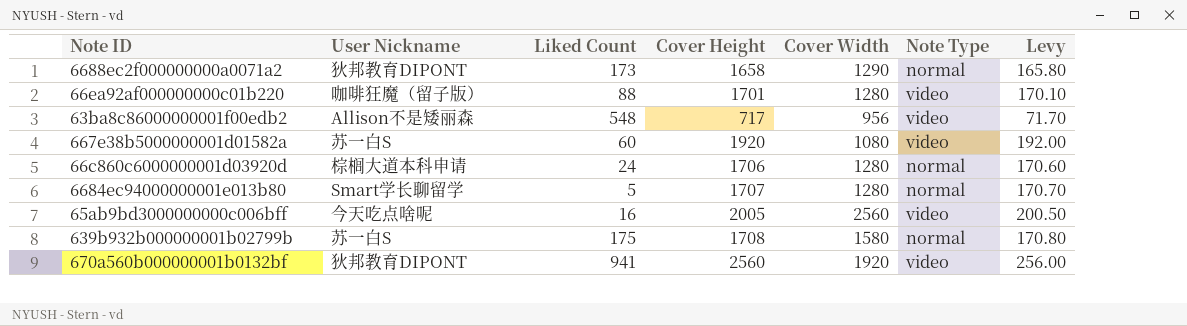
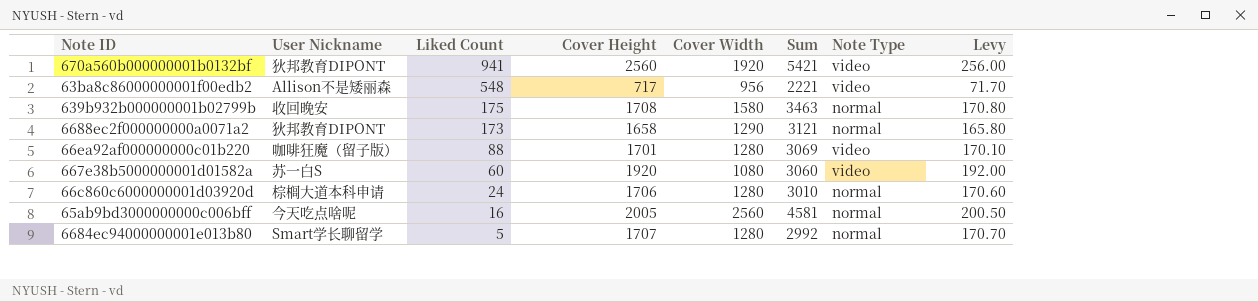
row order: none -> Liked Count descending
column Sum | formula: none -> [Liked Count] + [Cover Height] + [Cover Width]
639b932b000000001b02799b | User Nickname: 苏一白S -> 收回晚安
65ab9bd3000000000c006bff | Note Type: video -> normal

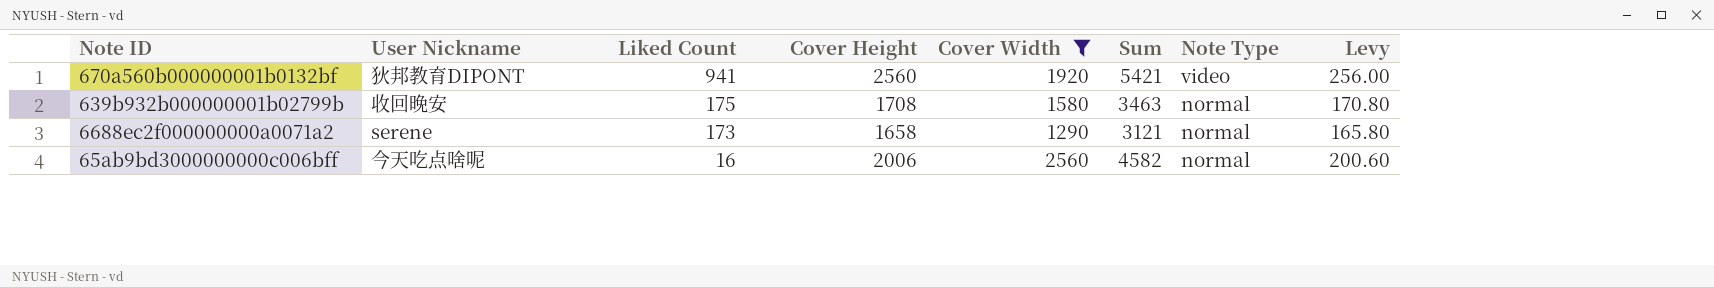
filter: none -> Cover Width >= 1290
6688ec2f000000000a0071a2 | User Nickname: 狄邦教育DIPONT -> serene
65ab9bd3000000000c006bff | Cover Height: 2005 -> 2006
65ab9bd3000000000c006bff | Sum: 4581 -> 4582
65ab9bd3000000000c006bff | Levy: 200.50 -> 200.60

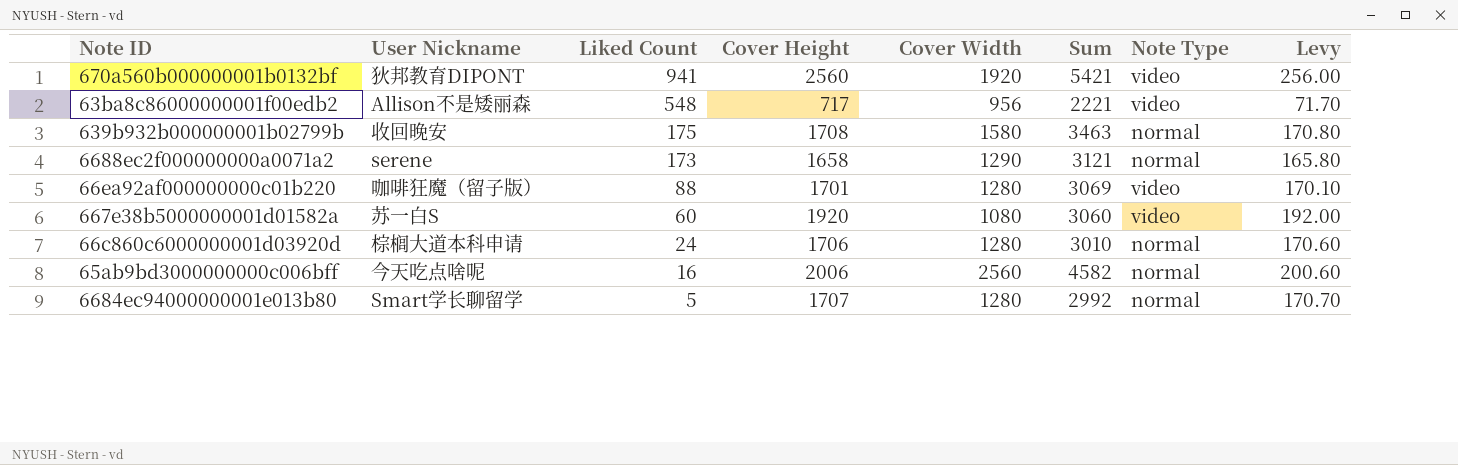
filter: Cover Width >= 1290 -> none

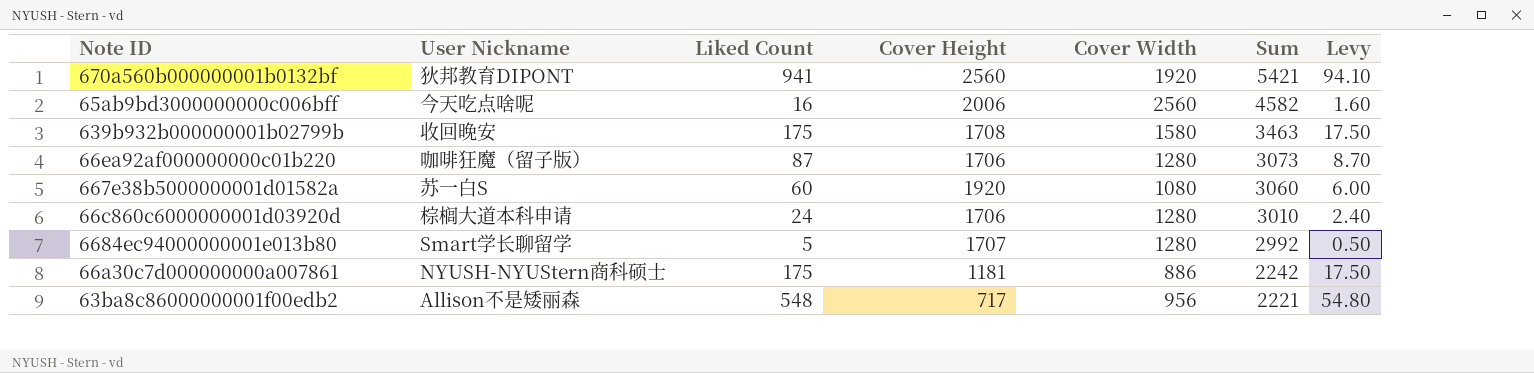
row order: Liked Count descending -> Sum descending
column Note Type | position: 7 -> none
column Levy | formula: [Cover Height] * 0.1 -> [Liked Count] * 0.1
row 6688ec2f000000000a0071a2: serene | 173 | 1658 | 1290 | 3121 | normal | 165.80 -> none
66ea92af000000000c01b220 | Liked Count: 88 -> 87
66ea92af000000000c01b220 | Cover Height: 1701 -> 1706
66ea92af000000000c01b220 | Sum: 3069 -> 3073
row 66a30c7d000000000a007861: none -> NYUSH-NYUStern商科硕士 | 175 | 1181 | 886 | 2242 | 17.50

